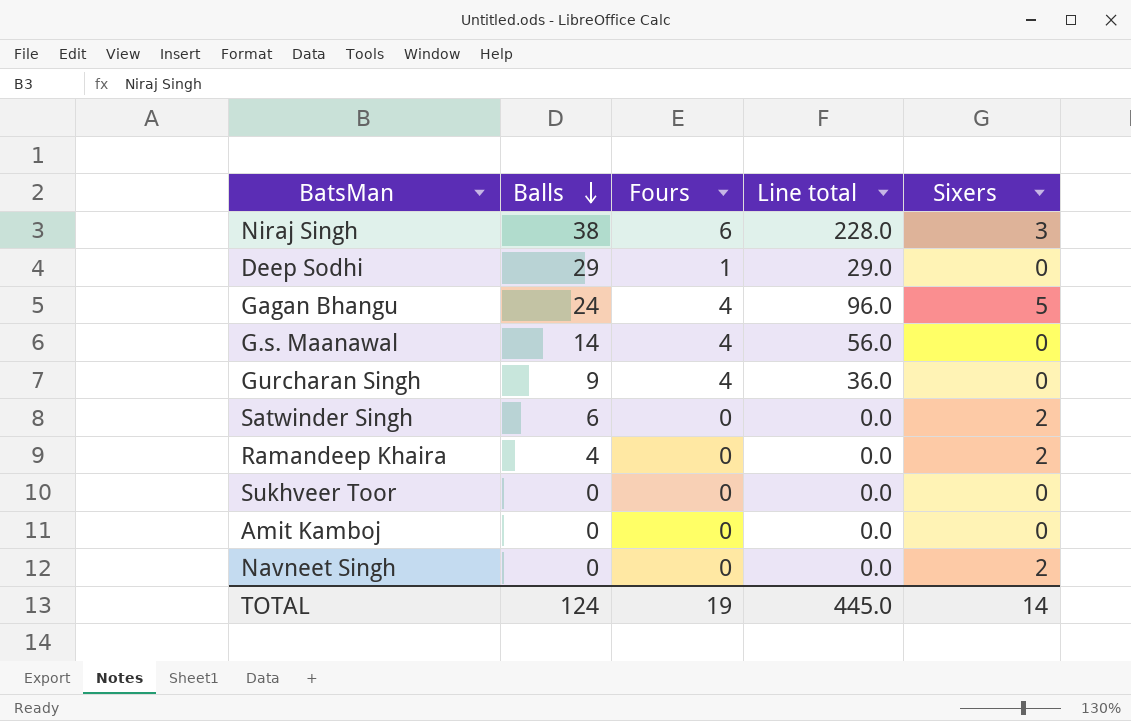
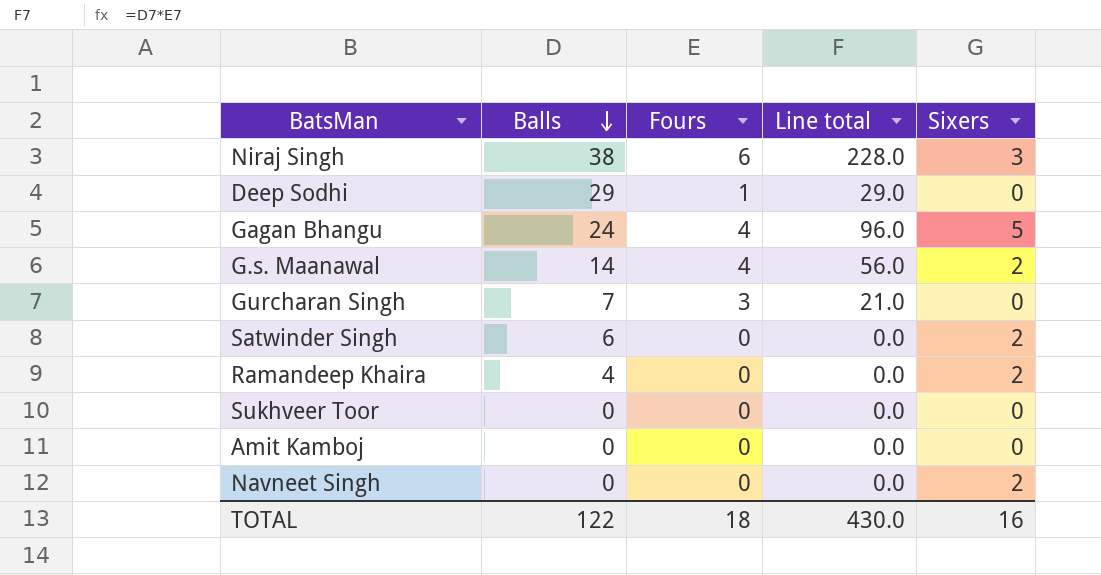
G.s. Maanawal | Sixers: 0 -> 2
Gurcharan Singh | Balls: 9 -> 7
Gurcharan Singh | Fours: 4 -> 3
Gurcharan Singh | Line total: 36.0 -> 21.0
TOTAL | Balls: 124 -> 122
TOTAL | Fours: 19 -> 18
TOTAL | Line total: 445.0 -> 430.0
TOTAL | Sixers: 14 -> 16

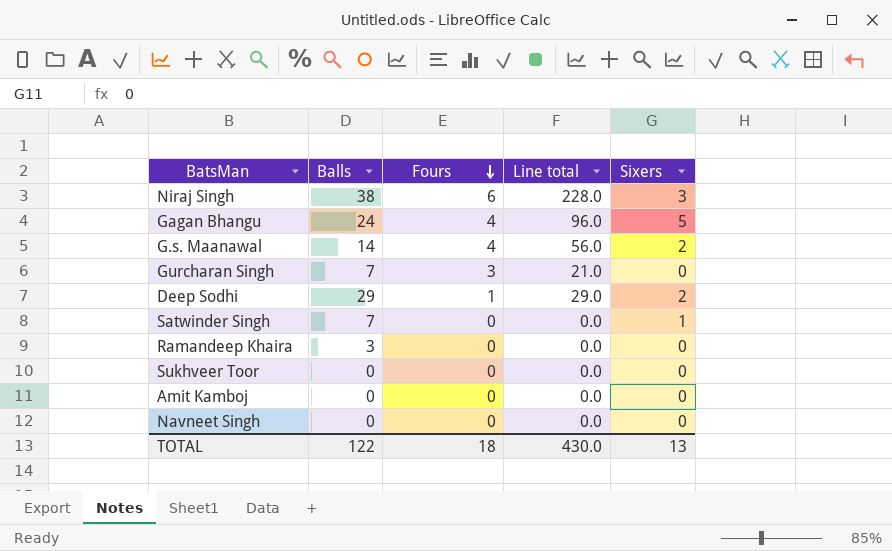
row order: Balls descending -> Fours descending
Deep Sodhi | Sixers: 0 -> 2
Satwinder Singh | Balls: 6 -> 7
Satwinder Singh | Sixers: 2 -> 1
Ramandeep Khaira | Balls: 4 -> 3
Ramandeep Khaira | Sixers: 2 -> 0
Navneet Singh | Sixers: 2 -> 0
TOTAL | Sixers: 16 -> 13

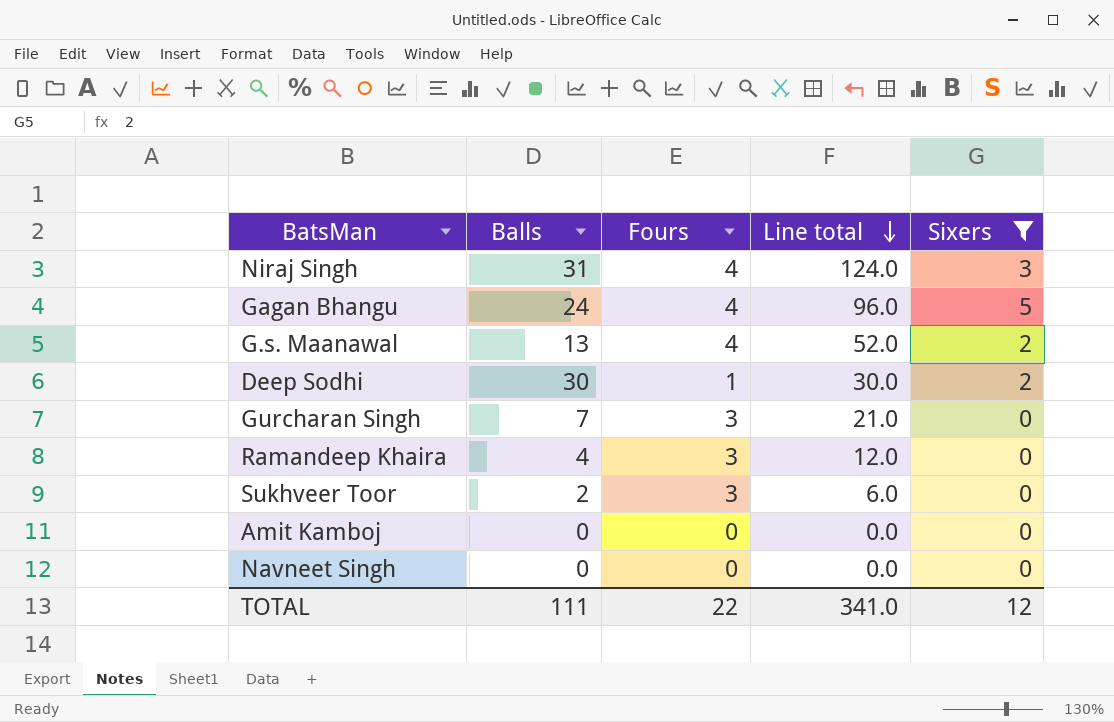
filter: none -> Sixers != 1
row order: Fours descending -> Line total descending
Niraj Singh | Balls: 38 -> 31
Niraj Singh | Fours: 6 -> 4
Niraj Singh | Line total: 228.0 -> 124.0
G.s. Maanawal | Balls: 14 -> 13
G.s. Maanawal | Line total: 56.0 -> 52.0
Deep Sodhi | Balls: 29 -> 30
Deep Sodhi | Line total: 29.0 -> 30.0
Ramandeep Khaira | Balls: 3 -> 4
Ramandeep Khaira | Fours: 0 -> 3
Ramandeep Khaira | Line total: 0.0 -> 12.0
Sukhveer Toor | Balls: 0 -> 2
Sukhveer Toor | Fours: 0 -> 3
Sukhveer Toor | Line total: 0.0 -> 6.0
TOTAL | Balls: 122 -> 111
TOTAL | Fours: 18 -> 22
TOTAL | Line total: 430.0 -> 341.0
TOTAL | Sixers: 13 -> 12

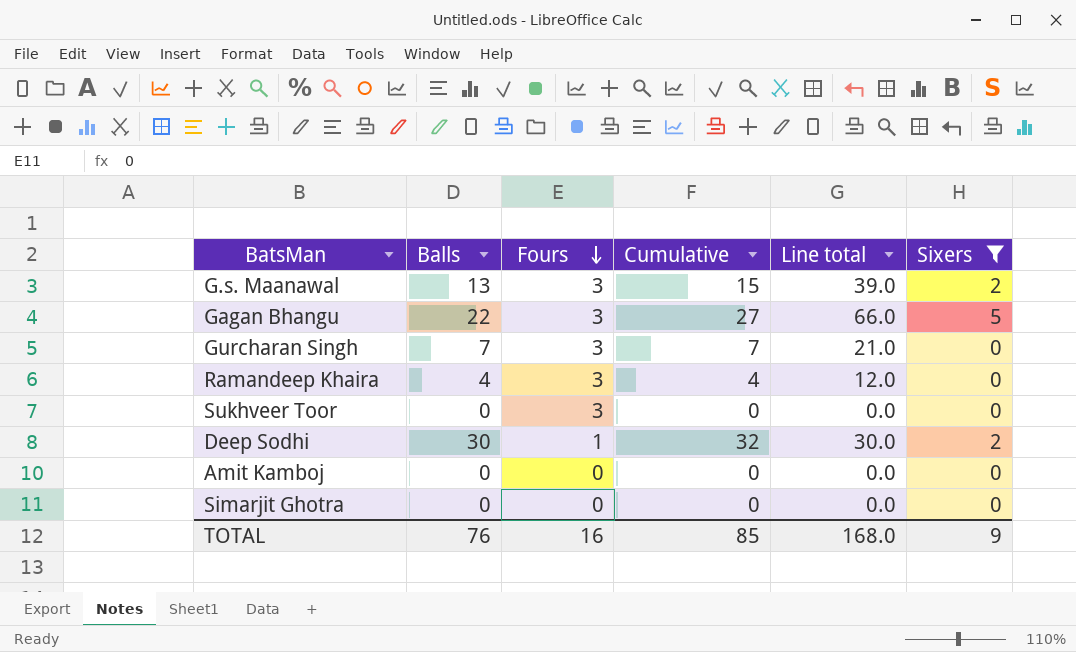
row order: Line total descending -> Fours descending
column Cumulative | formula: none -> [Balls] + [Sixers]
row Niraj Singh: 31 | 4 | 124.0 | 3 -> none
row Navneet Singh: 0 | 0 | 0.0 | 0 -> none
G.s. Maanawal | Fours: 4 -> 3
G.s. Maanawal | Line total: 52.0 -> 39.0
Gagan Bhangu | Balls: 24 -> 22
Gagan Bhangu | Fours: 4 -> 3
Gagan Bhangu | Line total: 96.0 -> 66.0
Sukhveer Toor | Balls: 2 -> 0
Sukhveer Toor | Line total: 6.0 -> 0.0
row Simarjit Ghotra: none -> 0 | 0 | 0 | 0.0 | 0
TOTAL | Balls: 111 -> 76
TOTAL | Fours: 22 -> 16
TOTAL | Line total: 341.0 -> 168.0
TOTAL | Sixers: 12 -> 9

